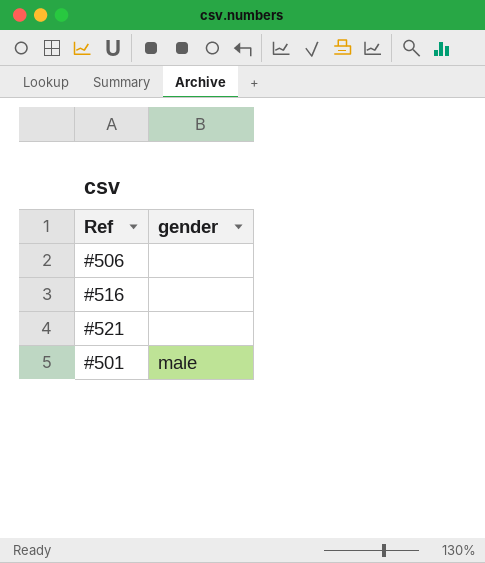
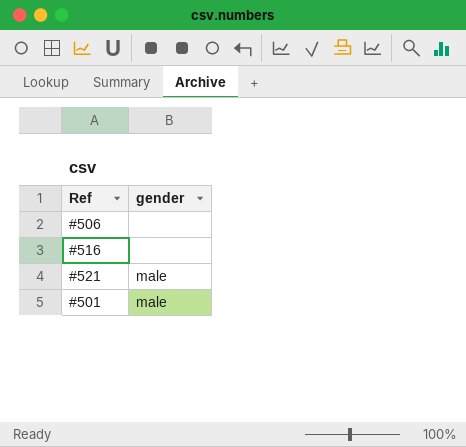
#521 | gender: none -> male

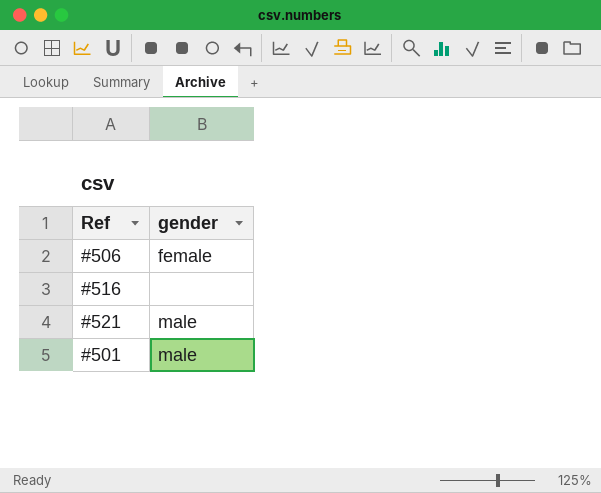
#506 | gender: none -> female

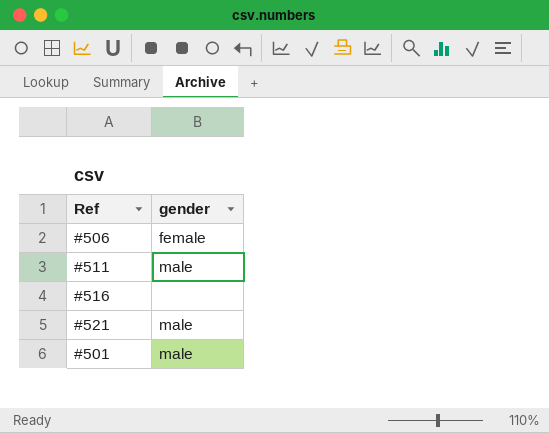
row #511: none -> male

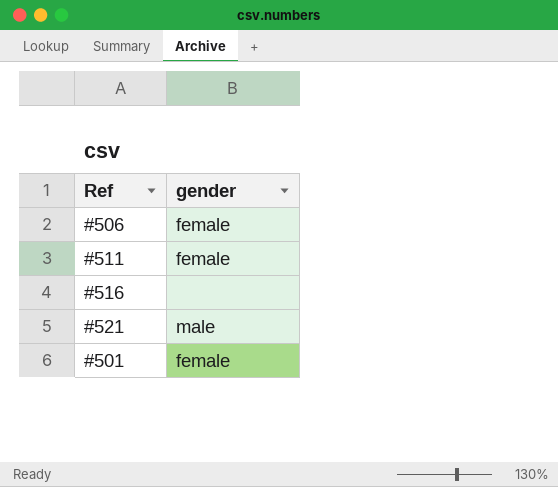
#511 | gender: male -> female
#501 | gender: male -> female

